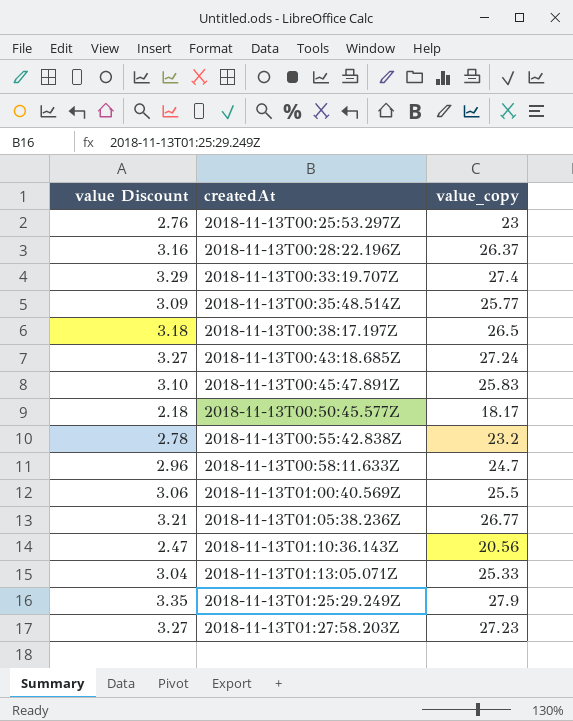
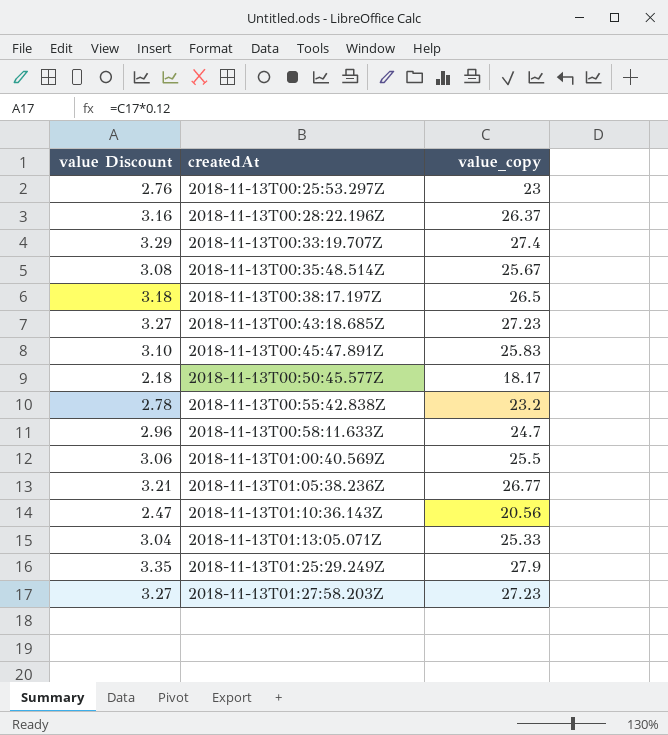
2018-11-13T00:35:48.514Z | value Discount: 3.09 -> 3.08
2018-11-13T00:35:48.514Z | value_copy: 25.77 -> 25.67
2018-11-13T00:43:18.685Z | value_copy: 27.24 -> 27.23

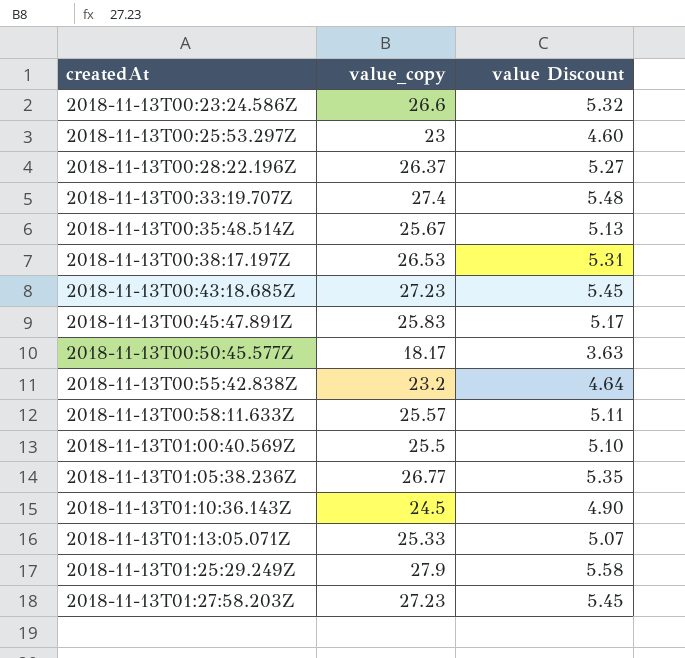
column value Discount | formula: [value_copy] * 0.12 -> [value_copy] * 0.2
column value Discount | position: 1 -> 3
row 2018-11-13T00:23:24.586Z: none -> 26.6 | 5.32
2018-11-13T00:38:17.197Z | value_copy: 26.5 -> 26.53
2018-11-13T00:58:11.633Z | value_copy: 24.7 -> 25.57
2018-11-13T01:10:36.143Z | value_copy: 20.56 -> 24.5

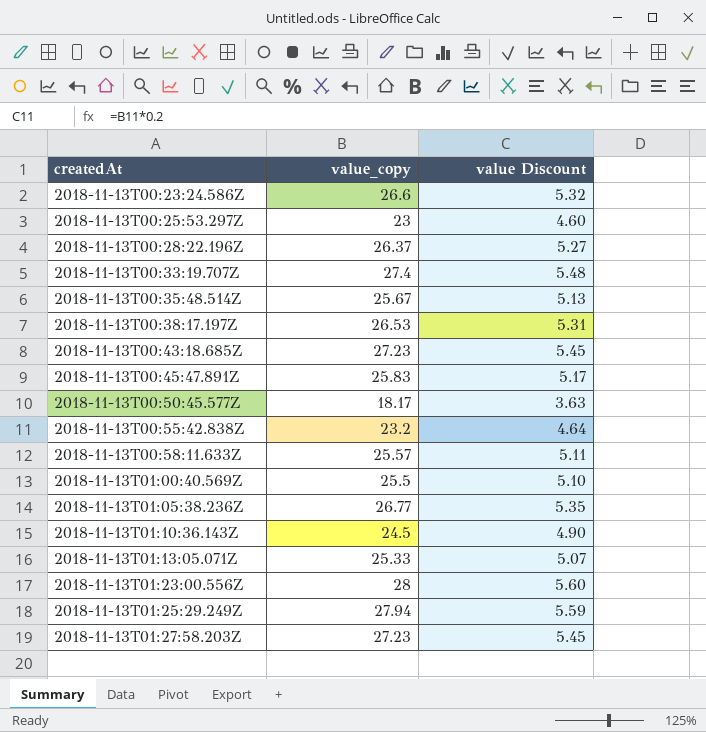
row 2018-11-13T01:23:00.556Z: none -> 28 | 5.60
2018-11-13T01:25:29.249Z | value_copy: 27.9 -> 27.94
2018-11-13T01:25:29.249Z | value Discount: 5.58 -> 5.59

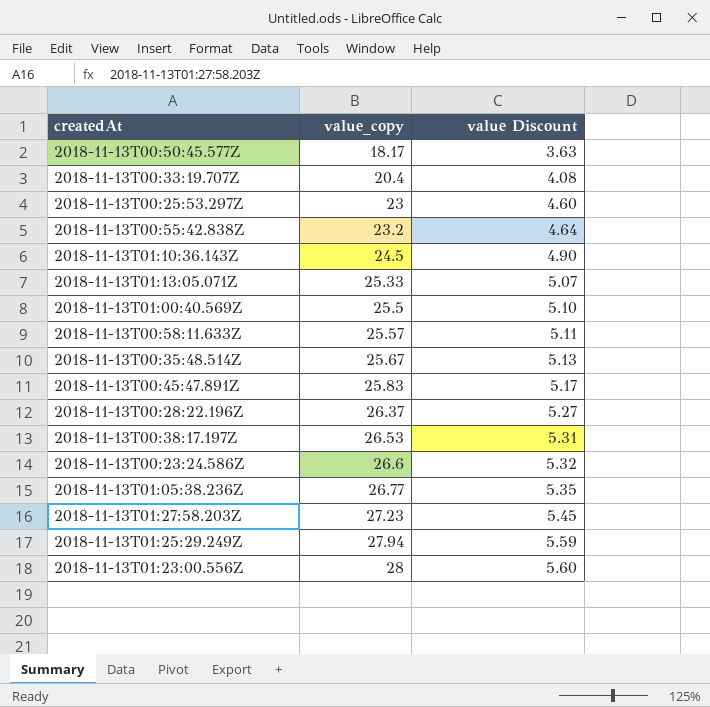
row order: createdAt ascending -> value_copy ascending
row 2018-11-13T00:43:18.685Z: 27.23 | 5.45 -> none
2018-11-13T00:33:19.707Z | value_copy: 27.4 -> 20.4
2018-11-13T00:33:19.707Z | value Discount: 5.48 -> 4.08

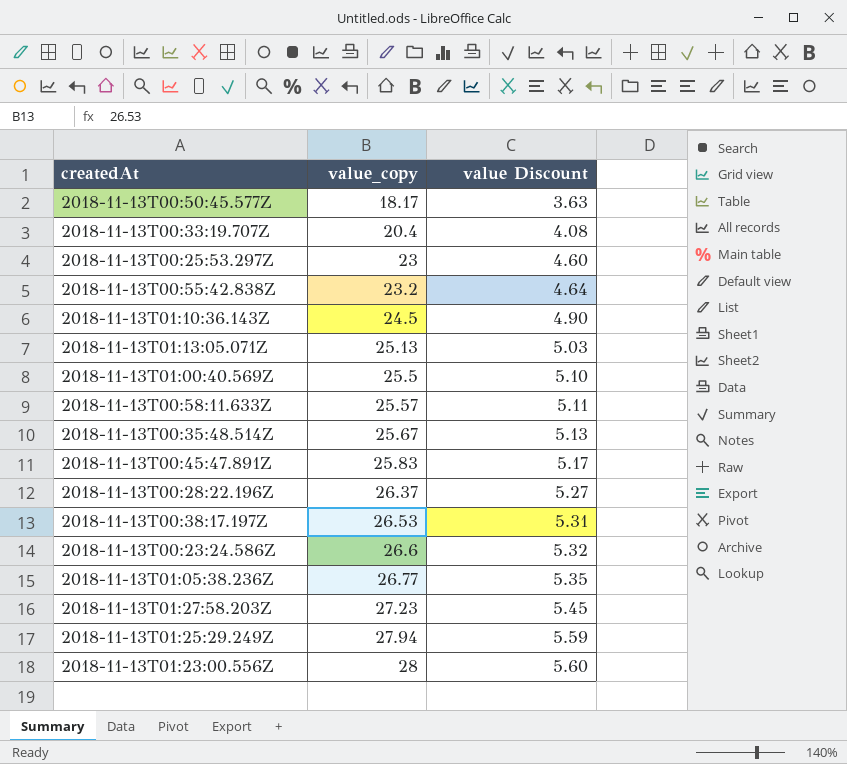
2018-11-13T01:13:05.071Z | value_copy: 25.33 -> 25.13
2018-11-13T01:13:05.071Z | value Discount: 5.07 -> 5.03

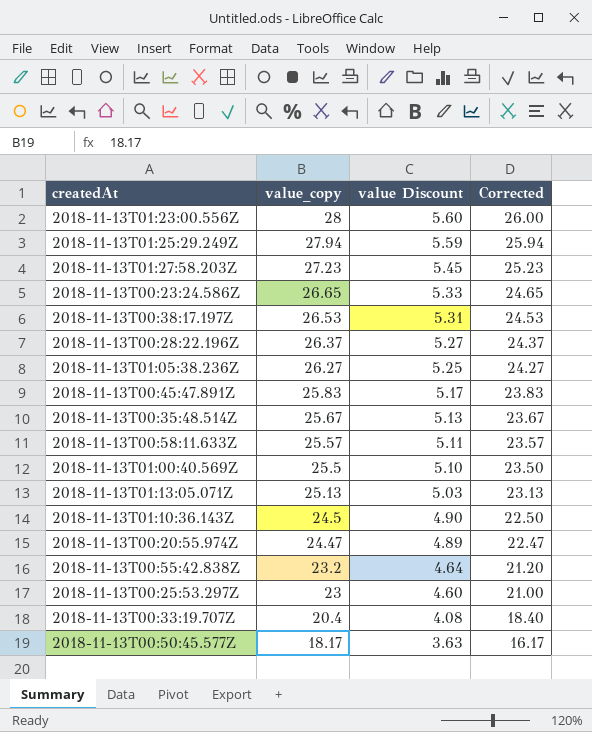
row order: value_copy ascending -> value_copy descending
column Corrected | formula: none -> [value_copy] - 2
2018-11-13T00:23:24.586Z | value_copy: 26.6 -> 26.65
2018-11-13T00:23:24.586Z | value Discount: 5.32 -> 5.33
2018-11-13T01:05:38.236Z | value_copy: 26.77 -> 26.27
2018-11-13T01:05:38.236Z | value Discount: 5.35 -> 5.25
row 2018-11-13T00:20:55.974Z: none -> 24.47 | 4.89 | 22.47

